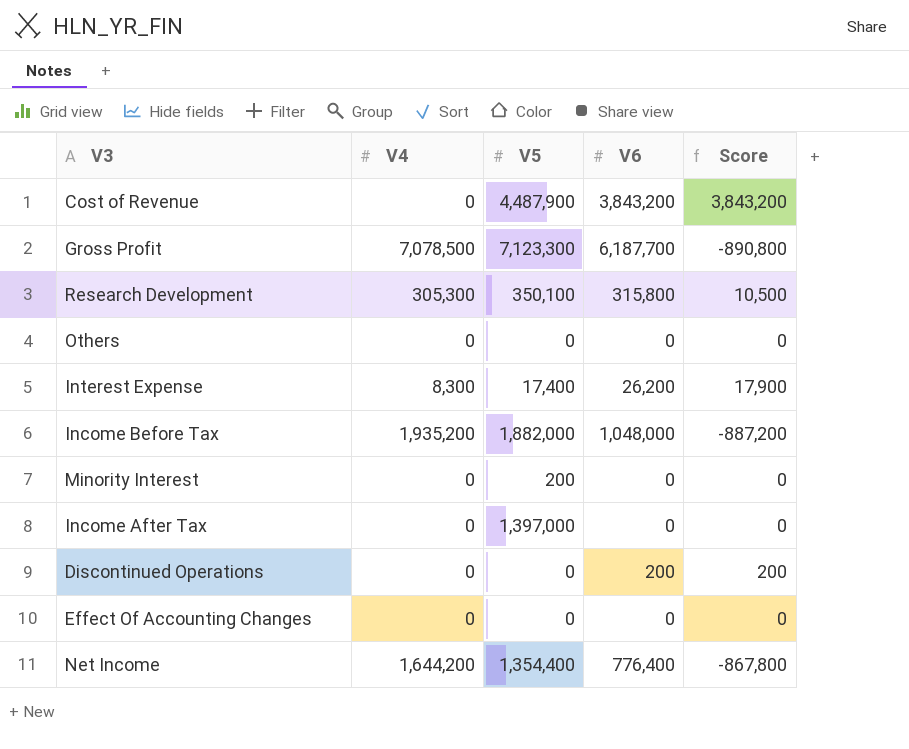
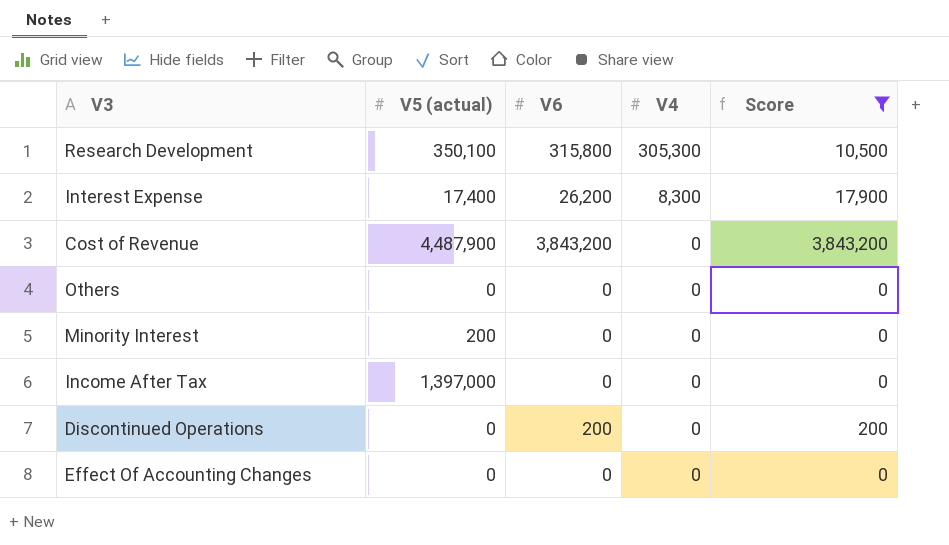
filter: none -> Score >= 0
row order: none -> V4 descending
column name: V5 -> V5 (actual)
column V4 | position: 2 -> 4

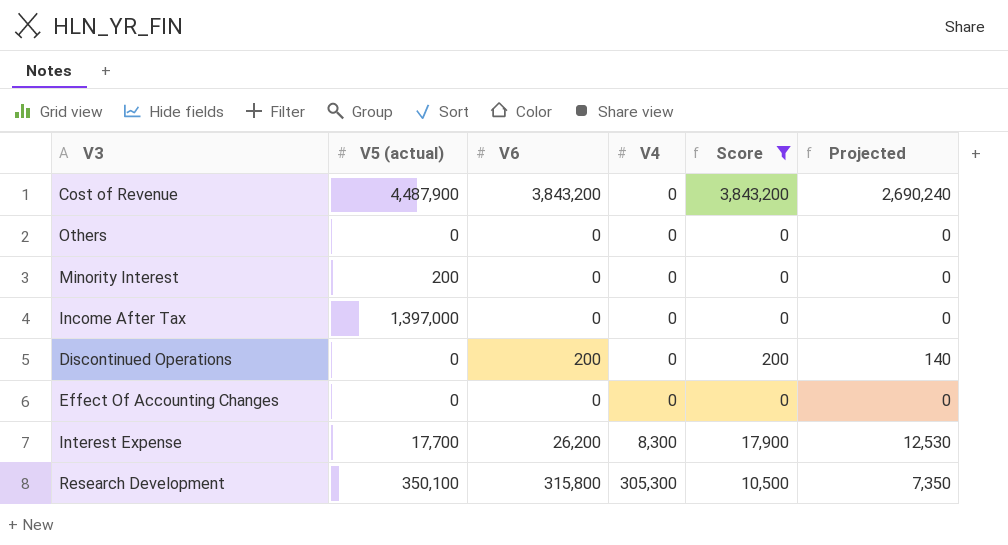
row order: V4 descending -> V4 ascending
column Projected | formula: none -> [Score] * 0.7
Interest Expense | V5 (actual): 17,400 -> 17,700

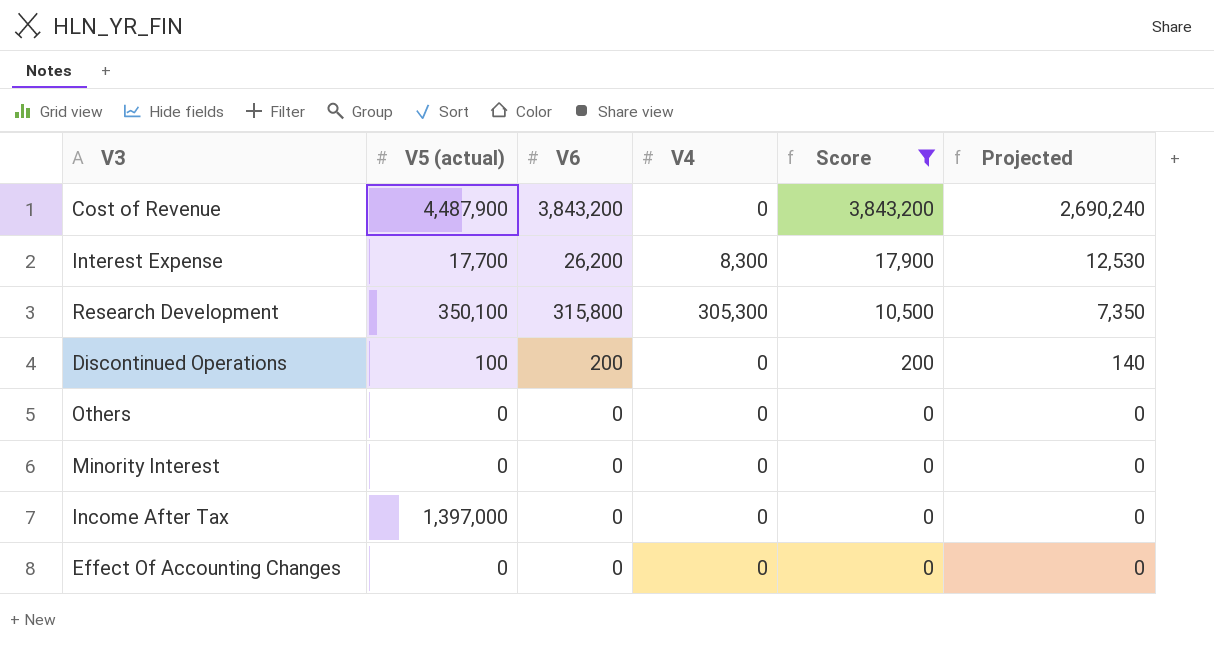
row order: V4 ascending -> Score descending
Discontinued Operations | V5 (actual): 0 -> 100
Minority Interest | V5 (actual): 200 -> 0

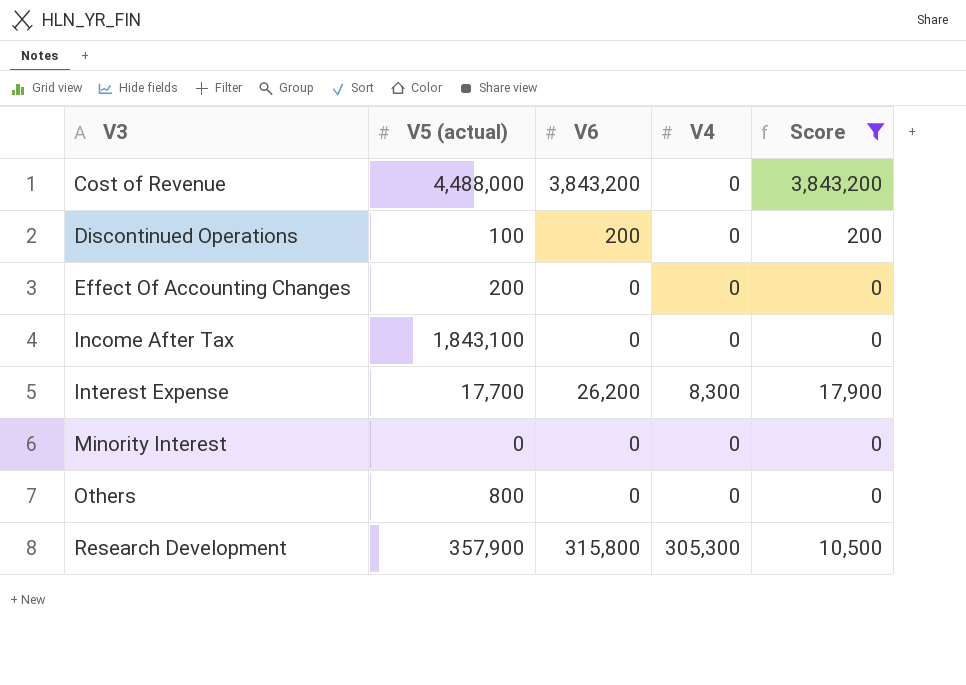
row order: Score descending -> V3 ascending
column Projected | formula: [Score] * 0.7 -> none
Cost of Revenue | V5 (actual): 4,487,900 -> 4,488,000
Effect Of Accounting Changes | V5 (actual): 0 -> 200
Income After Tax | V5 (actual): 1,397,000 -> 1,843,100
Others | V5 (actual): 0 -> 800
Research Development | V5 (actual): 350,100 -> 357,900

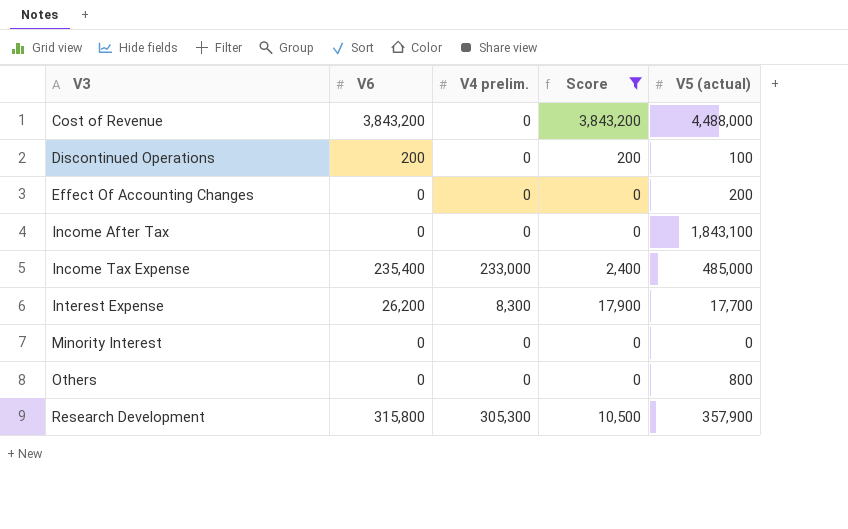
column name: V4 -> V4 prelim.
column V5 (actual) | position: 2 -> 5
row Income Tax Expense: none -> 235,400 | 233,000 | 2,400 | 485,000

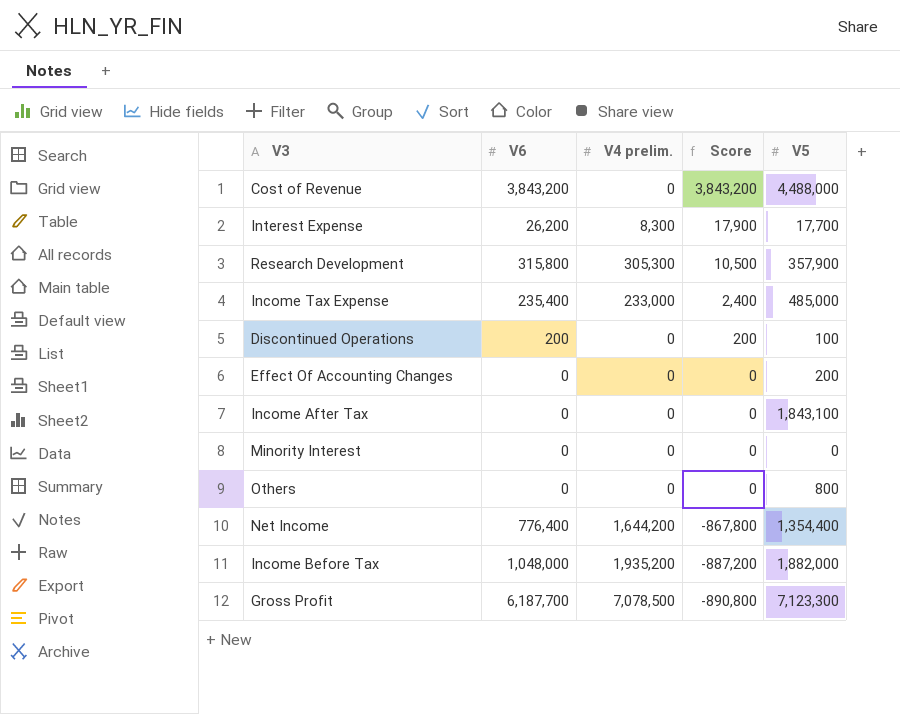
filter: Score >= 0 -> none
row order: V3 ascending -> Score descending
column name: V5 (actual) -> V5

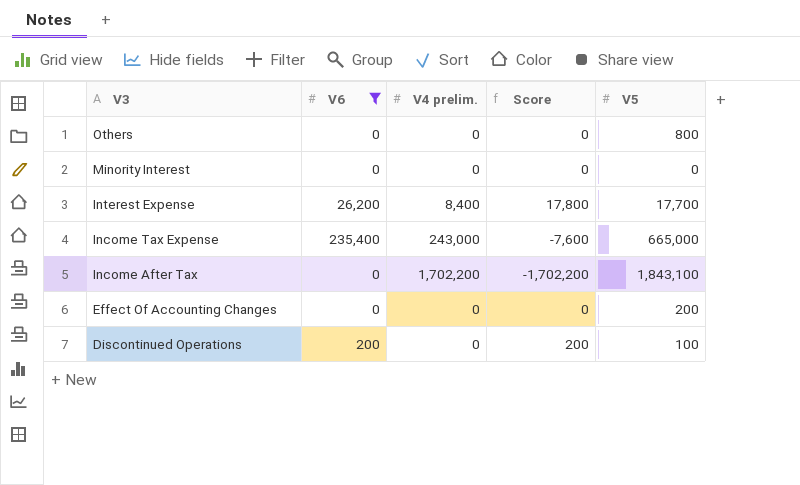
filter: none -> V6 <= 235,400
row order: Score descending -> V3 descending
Interest Expense | V4 prelim.: 8,300 -> 8,400
Interest Expense | Score: 17,900 -> 17,800
Income Tax Expense | V4 prelim.: 233,000 -> 243,000
Income Tax Expense | Score: 2,400 -> -7,600
Income Tax Expense | V5: 485,000 -> 665,000
Income After Tax | V4 prelim.: 0 -> 1,702,200
Income After Tax | Score: 0 -> -1,702,200

